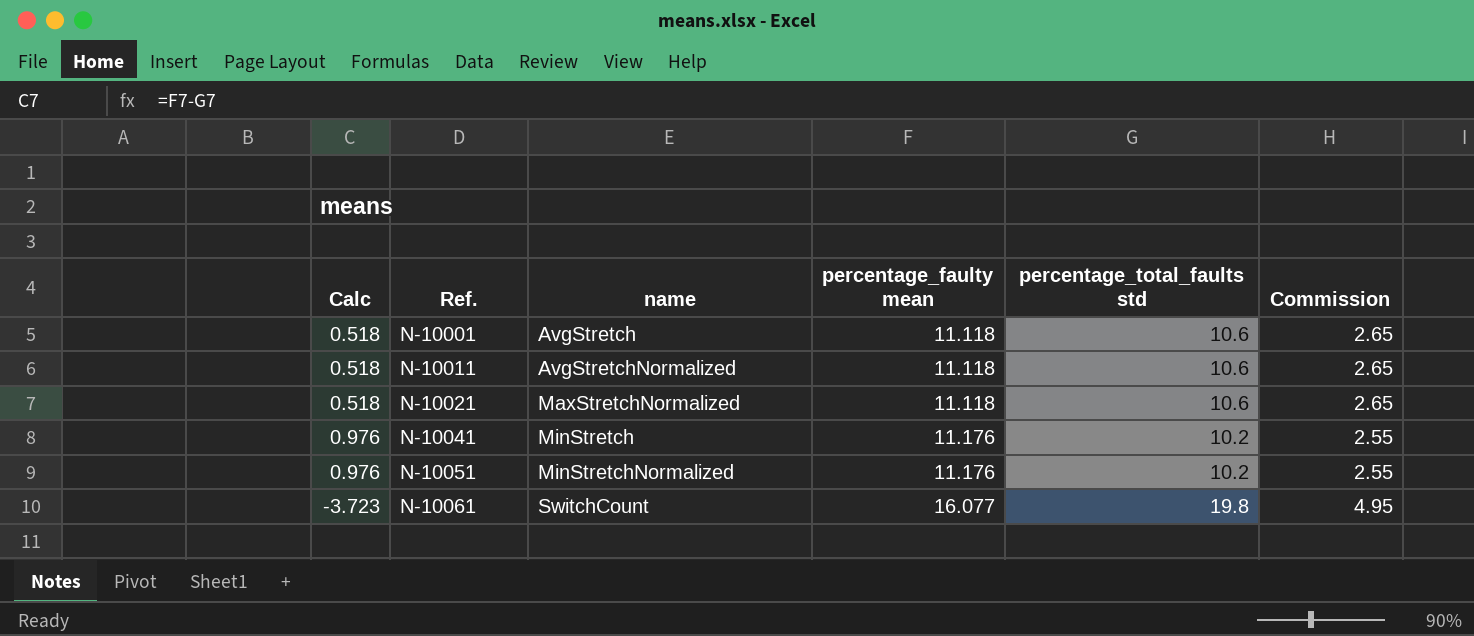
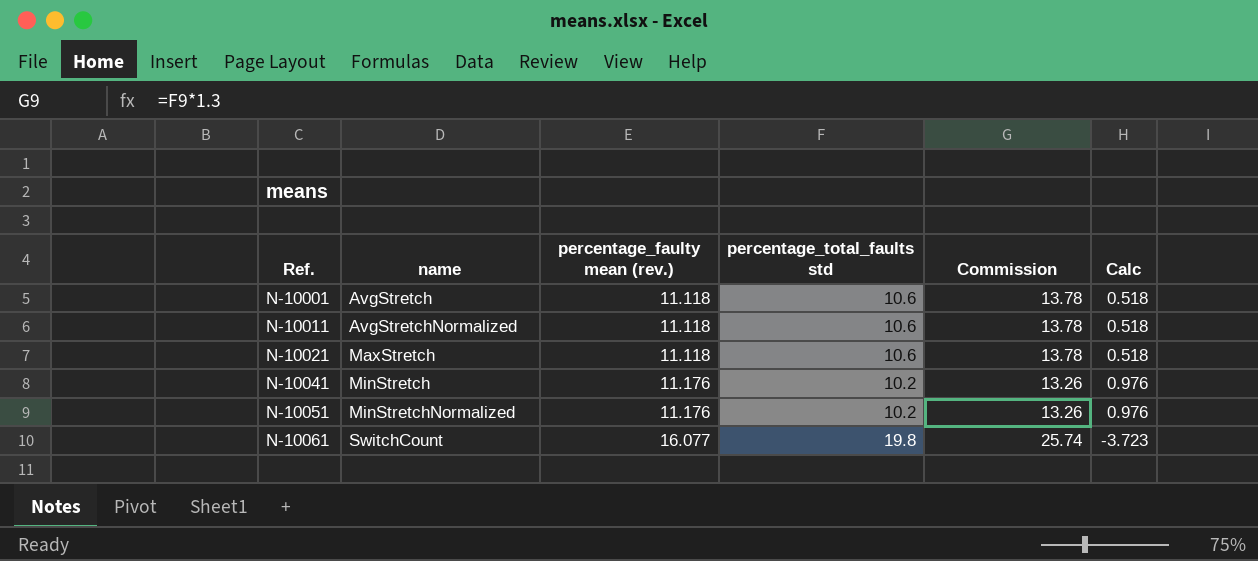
column name: percentage_faulty mean -> percentage_faulty mean (rev.)
column Commission | formula: [percentage_total_faults std] * 0.25 -> [percentage_total_faults std] * 1.3
column Calc | position: 1 -> 6
N-10021 | name: MaxStretchNormalized -> MaxStretch

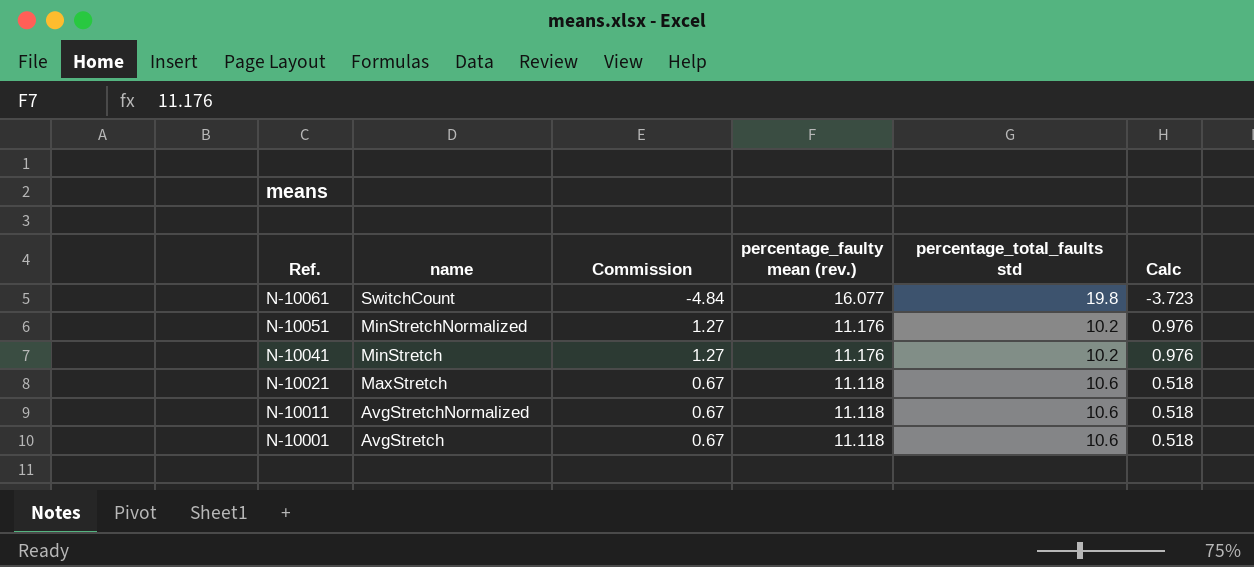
row order: Ref. ascending -> Ref. descending
column Commission | formula: [percentage_total_faults std] * 1.3 -> [Calc] * 1.3
column Commission | position: 5 -> 3

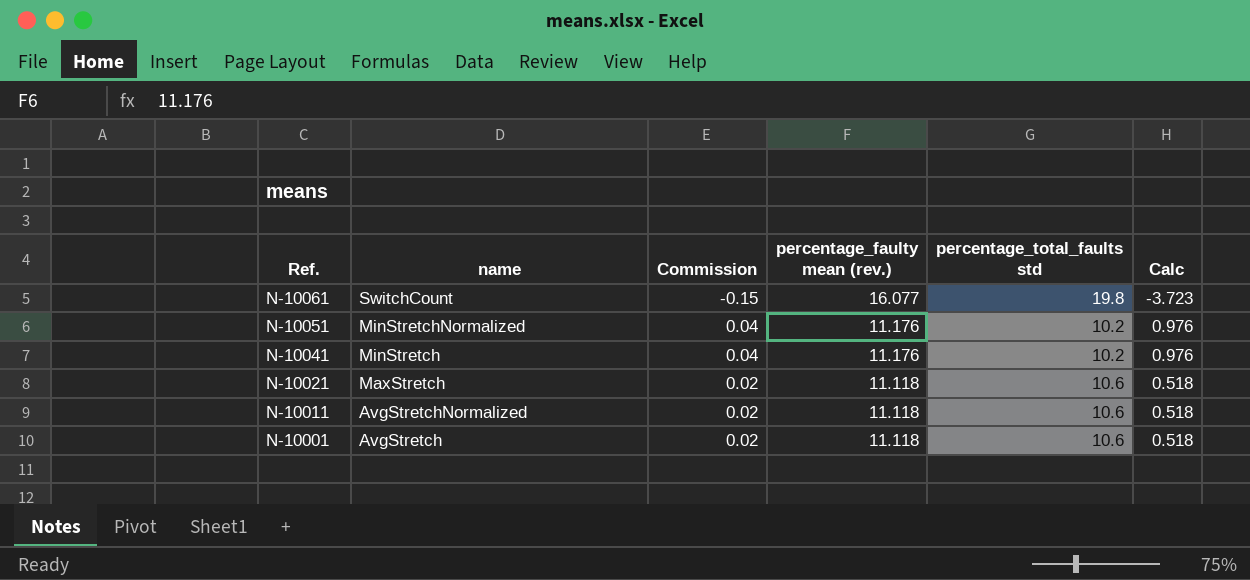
column Commission | formula: [Calc] * 1.3 -> [Calc] * 0.04

